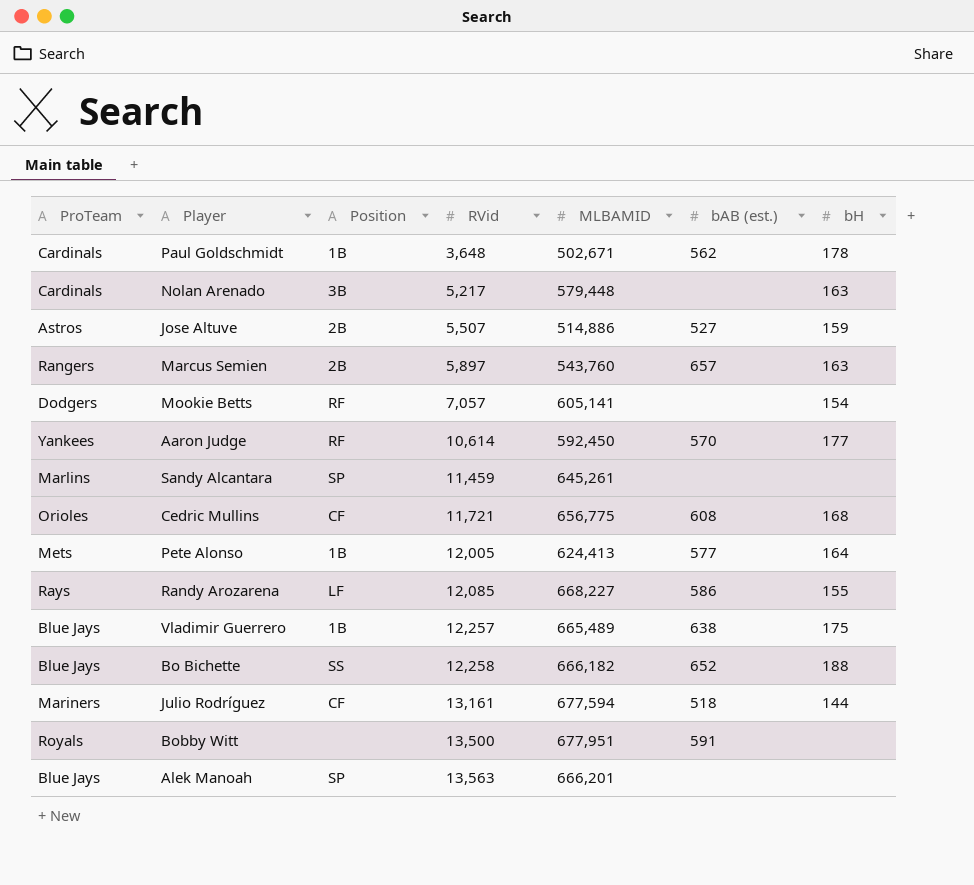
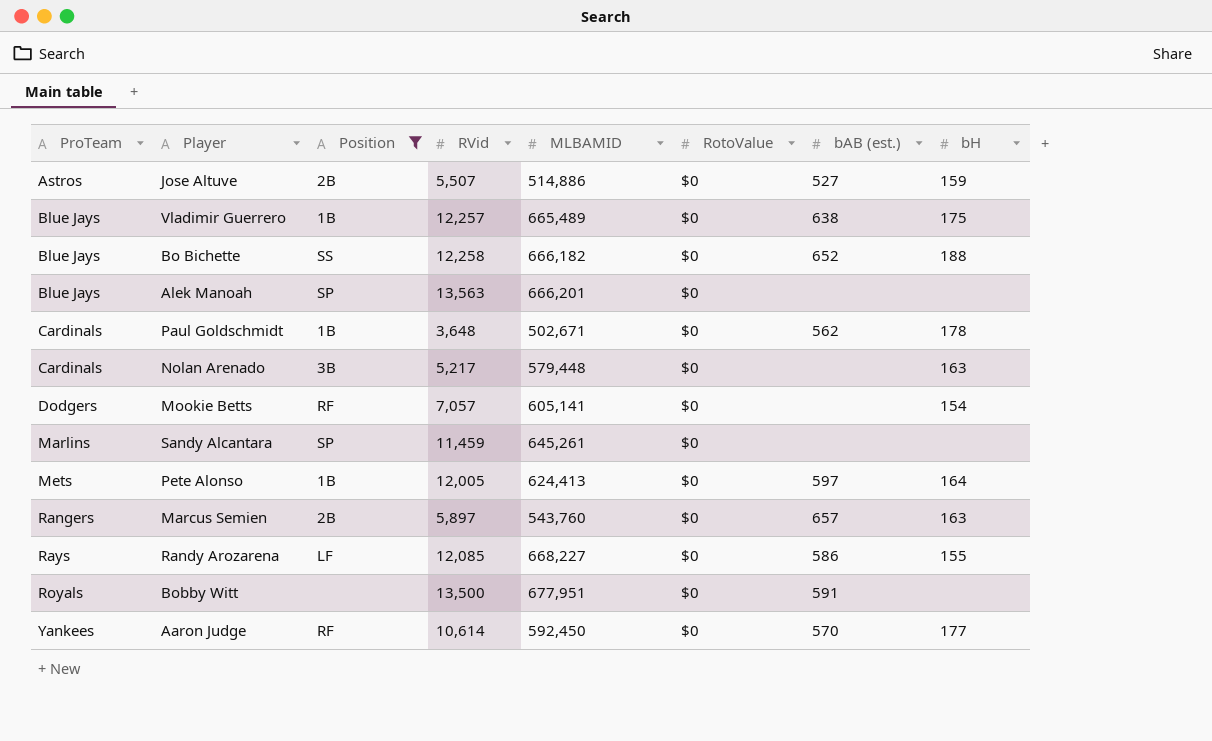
filter: none -> Position != CF
row order: RVid ascending -> ProTeam ascending
column RotoValue | position: none -> 6
Pete Alonso | bAB (est.): 577 -> 597

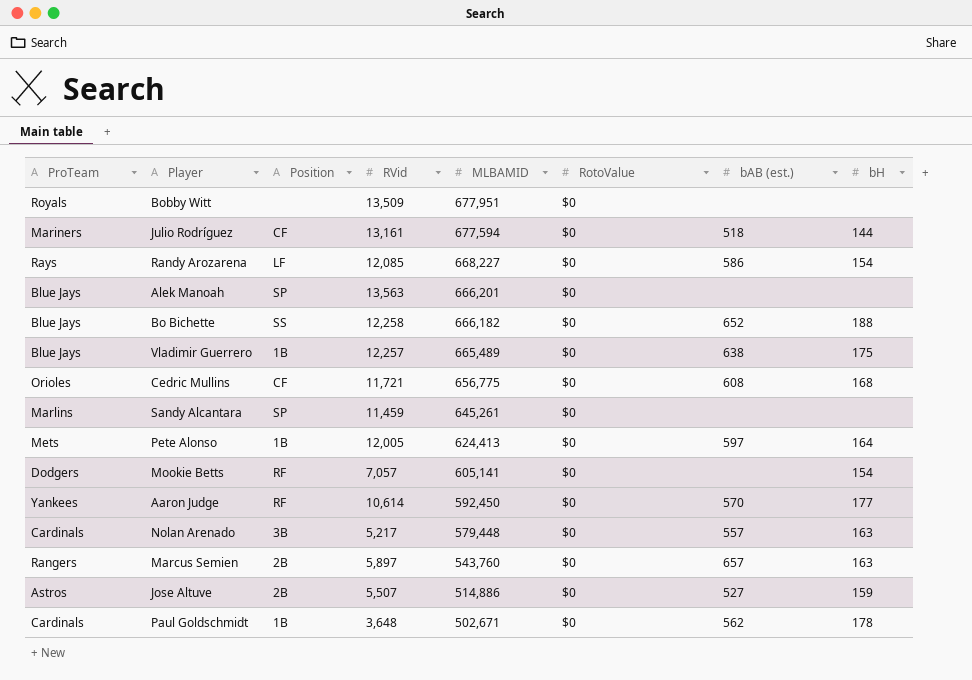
filter: Position != CF -> none
row order: ProTeam ascending -> MLBAMID descending
Bobby Witt | RVid: 13,500 -> 13,509
Bobby Witt | bAB (est.): 591 -> none
Randy Arozarena | bH: 155 -> 154
Nolan Arenado | bAB (est.): none -> 557

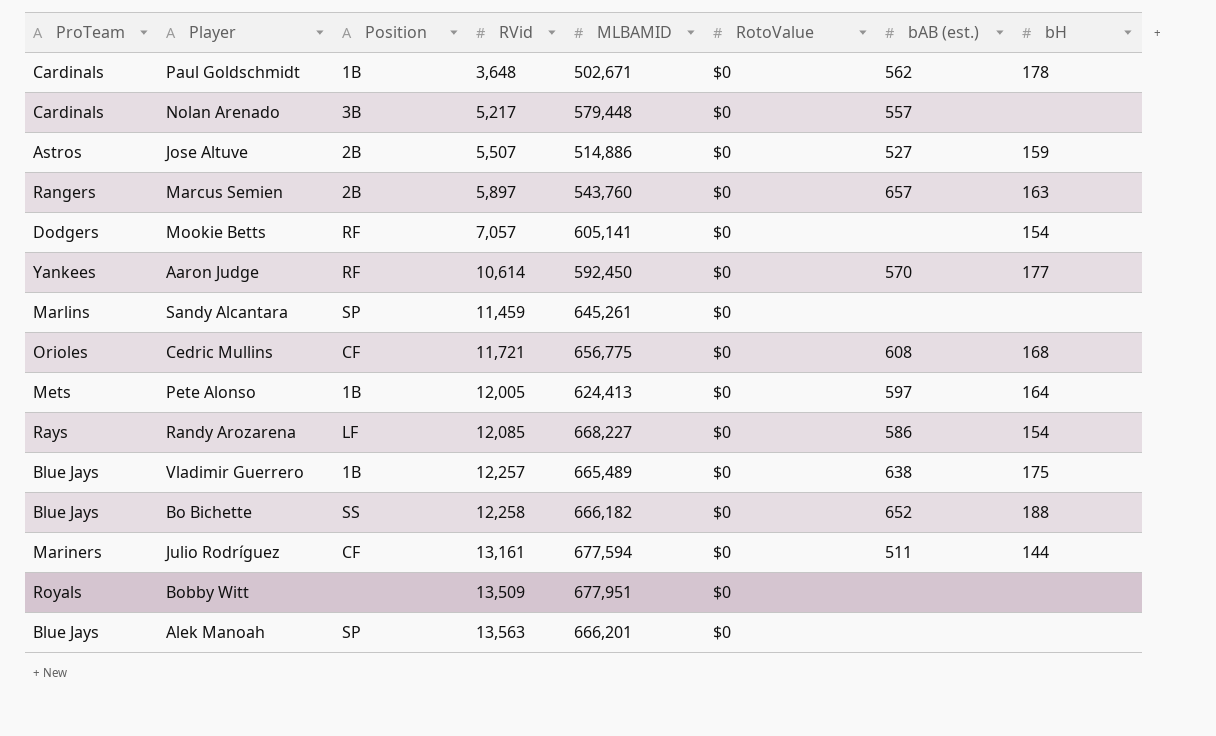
row order: MLBAMID descending -> RVid ascending
Nolan Arenado | bH: 163 -> none
Julio Rodríguez | bAB (est.): 518 -> 511

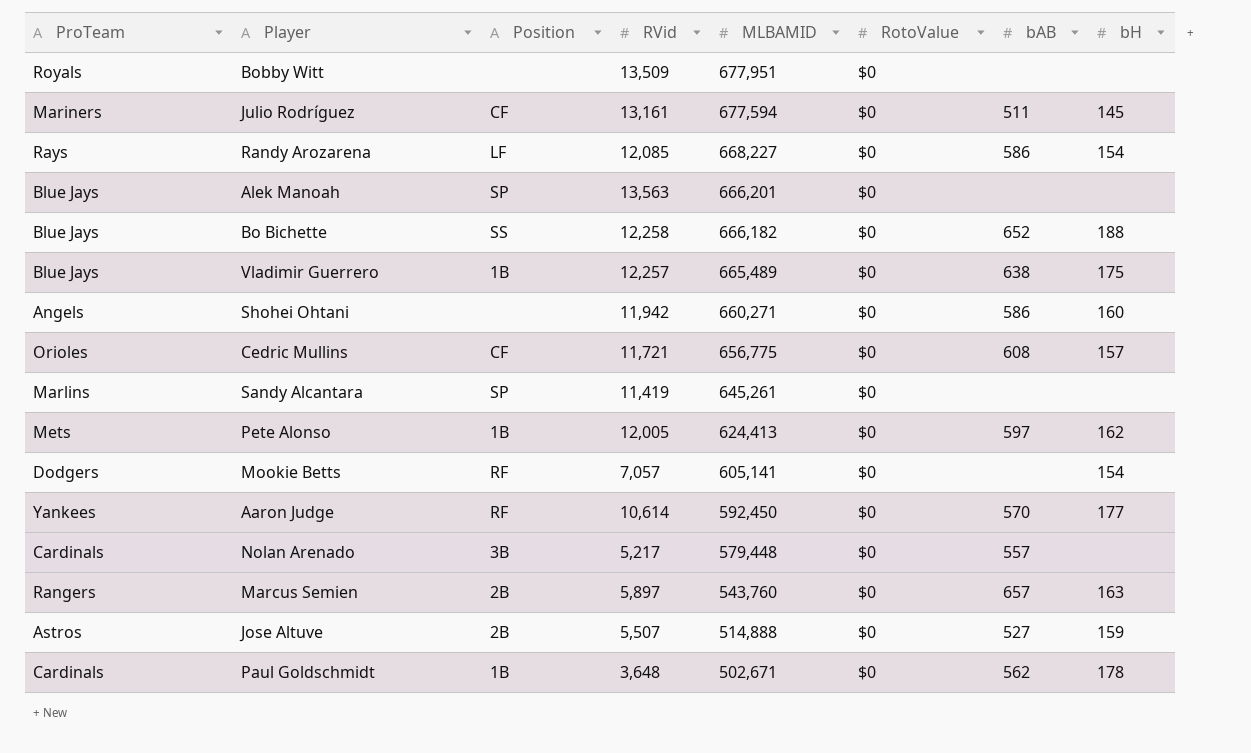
row order: RVid ascending -> MLBAMID descending
column name: bAB (est.) -> bAB
Julio Rodríguez | bH: 144 -> 145
row Shohei Ohtani: none -> Angels | none | 11,942 | 660,271 | $0 | 586 | 160
Cedric Mullins | bH: 168 -> 157
Sandy Alcantara | RVid: 11,459 -> 11,419
Pete Alonso | bH: 164 -> 162
Jose Altuve | MLBAMID: 514,886 -> 514,888

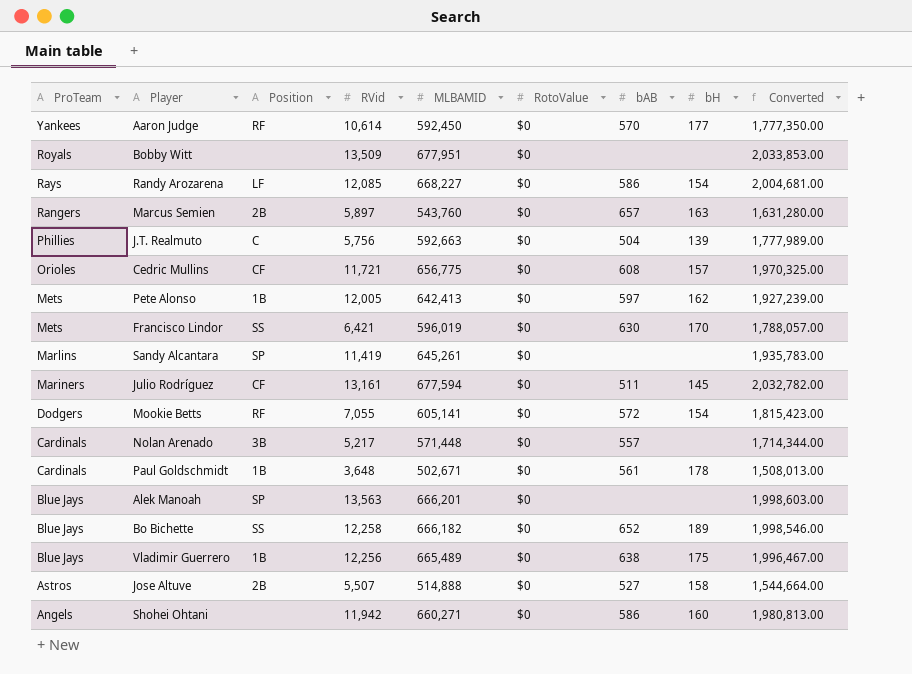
row order: MLBAMID descending -> ProTeam descending
column Converted | formula: none -> [MLBAMID] * 3
row J.T. Realmuto: none -> Phillies | C | 5,756 | 592,663 | $0 | 504 | 139 | 1,777,989.00
Pete Alonso | MLBAMID: 624,413 -> 642,413
row Francisco Lindor: none -> Mets | SS | 6,421 | 596,019 | $0 | 630 | 170 | 1,788,057.00
Mookie Betts | RVid: 7,057 -> 7,055
Mookie Betts | bAB: none -> 572
Nolan Arenado | MLBAMID: 579,448 -> 571,448
Paul Goldschmidt | bAB: 562 -> 561
Bo Bichette | bH: 188 -> 189
Vladimir Guerrero | RVid: 12,257 -> 12,256
Jose Altuve | bH: 159 -> 158

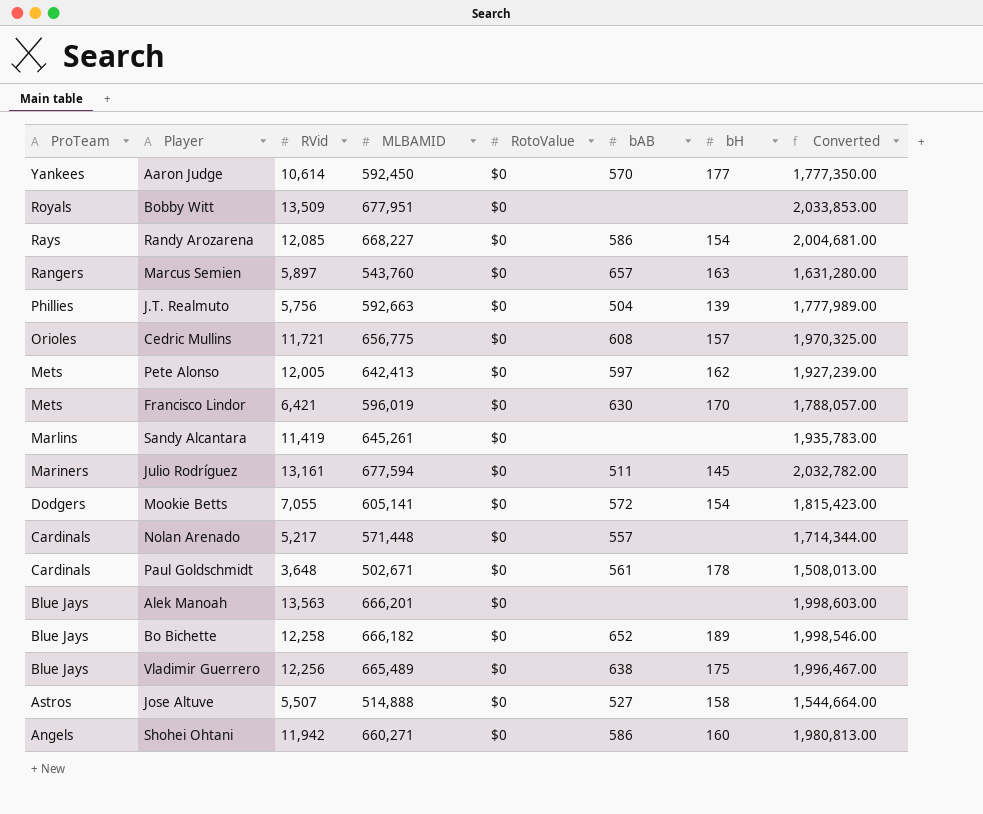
column Position | position: 3 -> none

